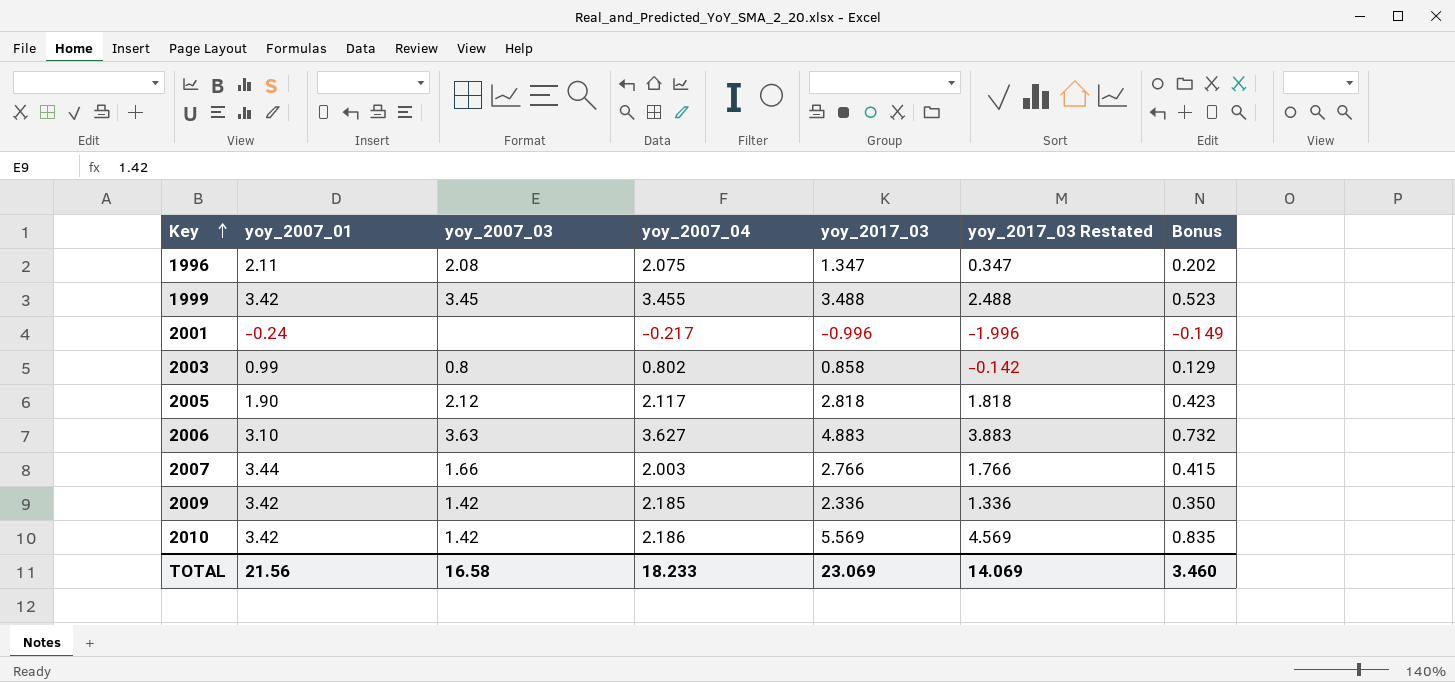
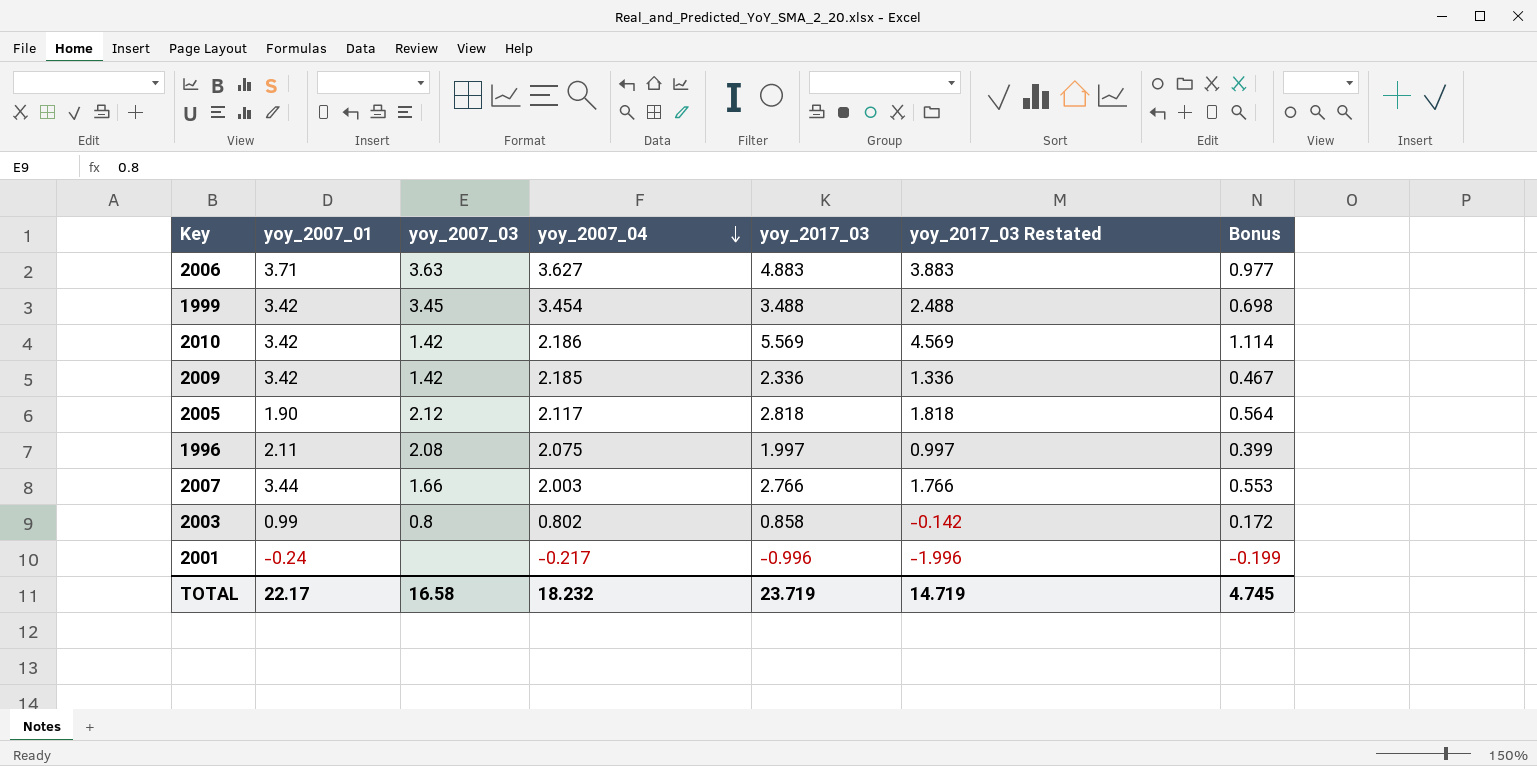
row order: Key ascending -> yoy_2007_04 descending
column Bonus | formula: [yoy_2017_03] * 0.15 -> [yoy_2017_03] * 0.2
2006 | yoy_2007_01: 3.10 -> 3.71
1999 | yoy_2007_04: 3.455 -> 3.454
1996 | yoy_2017_03: 1.347 -> 1.997
1996 | yoy_2017_03 Restated: 0.347 -> 0.997
TOTAL | yoy_2007_01: 21.56 -> 22.17
TOTAL | yoy_2007_04: 18.233 -> 18.232
TOTAL | yoy_2017_03: 23.069 -> 23.719
TOTAL | yoy_2017_03 Restated: 14.069 -> 14.719
TOTAL | Bonus: 3.460 -> 4.745

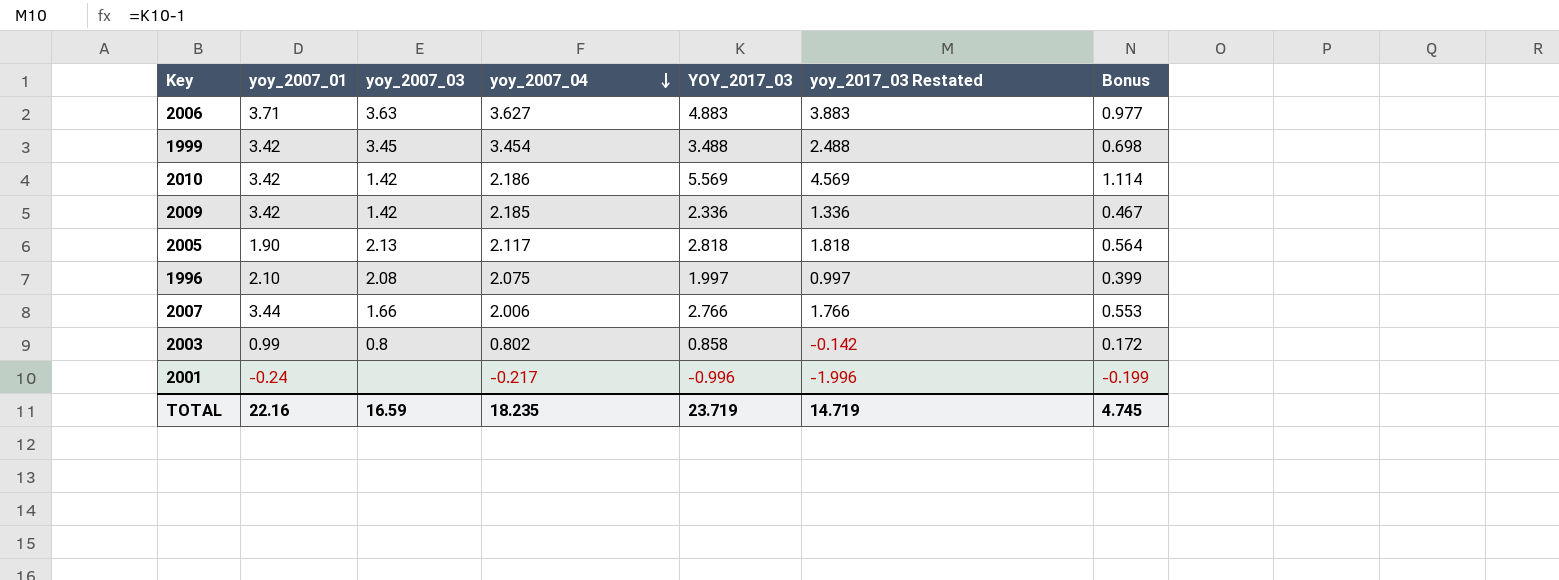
column name: yoy_2017_03 -> YOY_2017_03
2005 | yoy_2007_03: 2.12 -> 2.13
1996 | yoy_2007_01: 2.11 -> 2.10
2007 | yoy_2007_04: 2.003 -> 2.006
TOTAL | yoy_2007_01: 22.17 -> 22.16
TOTAL | yoy_2007_03: 16.58 -> 16.59
TOTAL | yoy_2007_04: 18.232 -> 18.235

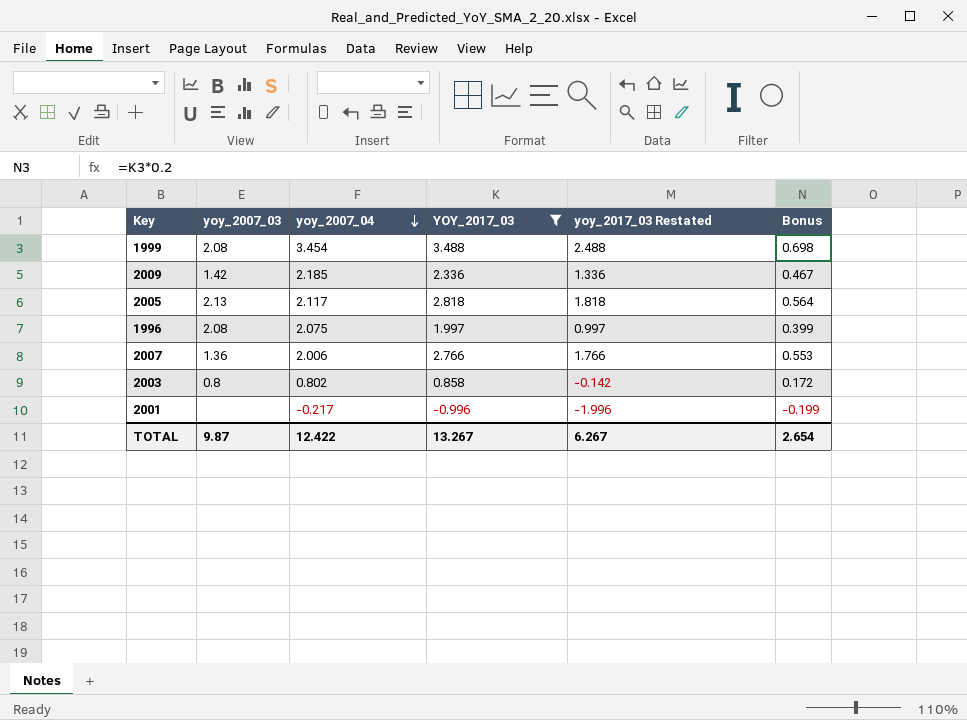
filter: none -> YOY_2017_03 <= 3.488
column yoy_2007_01 | position: 2 -> none
1999 | yoy_2007_03: 3.45 -> 2.08
2007 | yoy_2007_03: 1.66 -> 1.36
TOTAL | yoy_2007_03: 16.59 -> 9.87
TOTAL | yoy_2007_04: 18.235 -> 12.422
TOTAL | YOY_2017_03: 23.719 -> 13.267
TOTAL | yoy_2017_03 Restated: 14.719 -> 6.267
TOTAL | Bonus: 4.745 -> 2.654

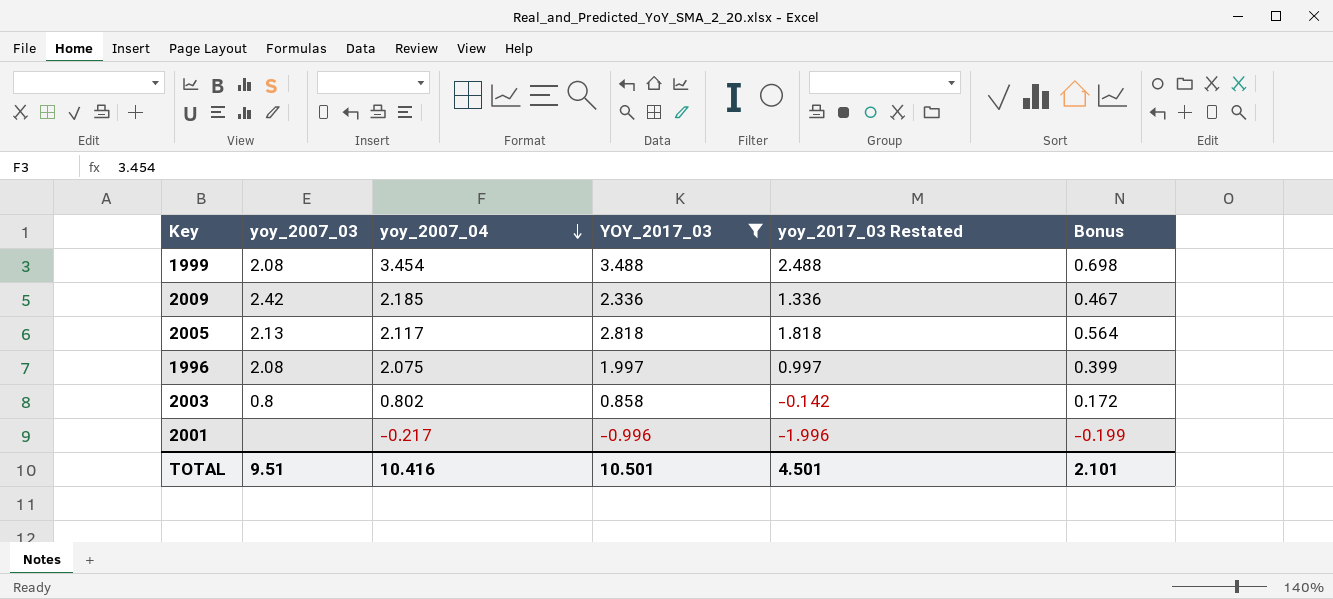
row 2007: 1.36 | 2.006 | 2.766 | 1.766 | 0.553 -> none
2009 | yoy_2007_03: 1.42 -> 2.42
TOTAL | yoy_2007_03: 9.87 -> 9.51
TOTAL | yoy_2007_04: 12.422 -> 10.416
TOTAL | YOY_2017_03: 13.267 -> 10.501
TOTAL | yoy_2017_03 Restated: 6.267 -> 4.501
TOTAL | Bonus: 2.654 -> 2.101

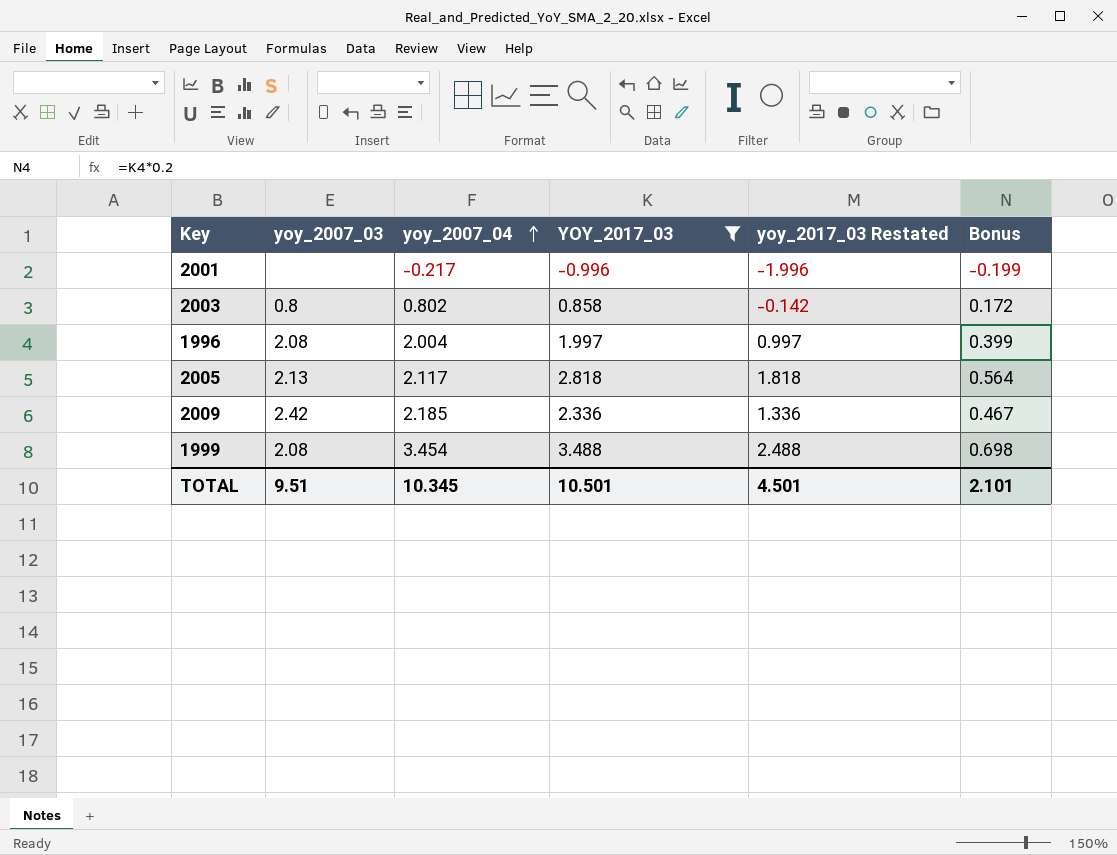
row order: yoy_2007_04 descending -> yoy_2007_04 ascending
1996 | yoy_2007_04: 2.075 -> 2.004
TOTAL | yoy_2007_04: 10.416 -> 10.345

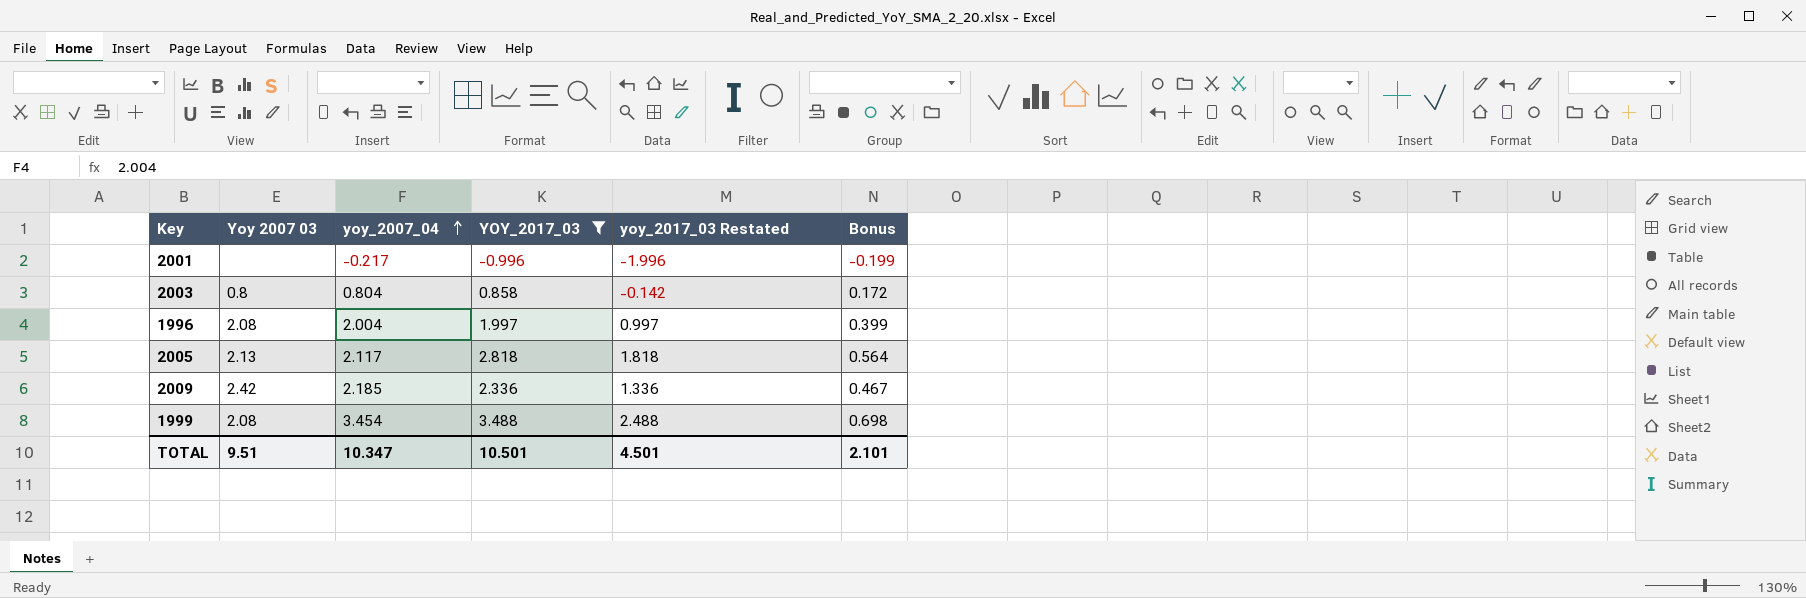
column name: yoy_2007_03 -> Yoy 2007 03
2003 | yoy_2007_04: 0.802 -> 0.804
TOTAL | yoy_2007_04: 10.345 -> 10.347

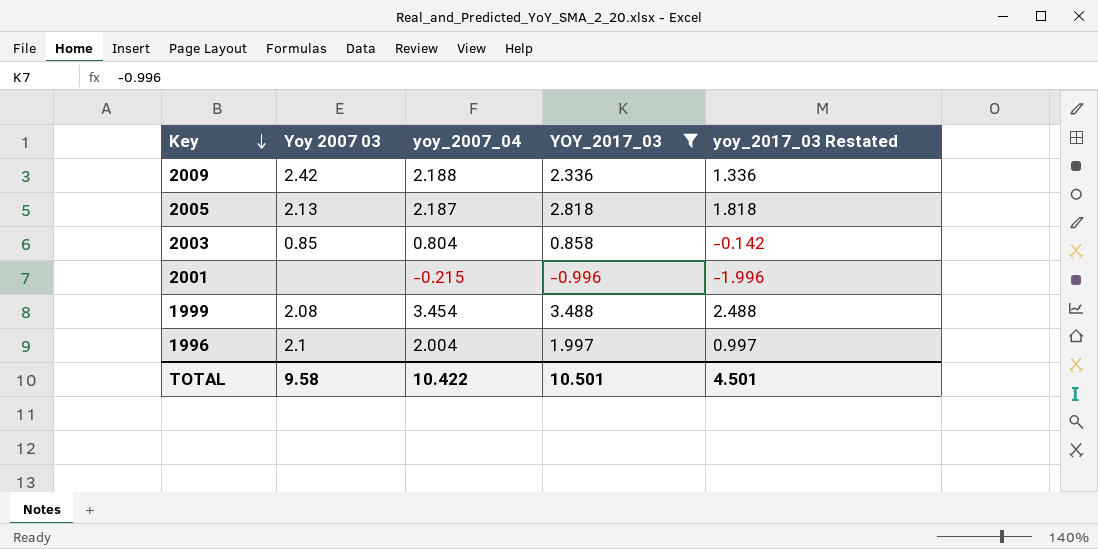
row order: yoy_2007_04 ascending -> Key descending
column Bonus | formula: [YOY_2017_03] * 0.2 -> none
2009 | yoy_2007_04: 2.185 -> 2.188
2005 | yoy_2007_04: 2.117 -> 2.187
2003 | Yoy 2007 03: 0.8 -> 0.85
2001 | yoy_2007_04: -0.217 -> -0.215
1996 | Yoy 2007 03: 2.08 -> 2.1
TOTAL | Yoy 2007 03: 9.51 -> 9.58
TOTAL | yoy_2007_04: 10.347 -> 10.422

